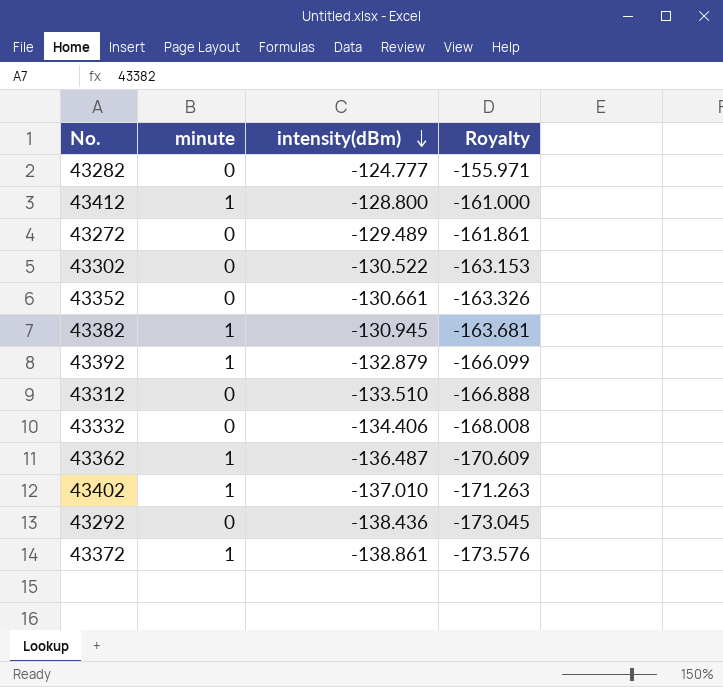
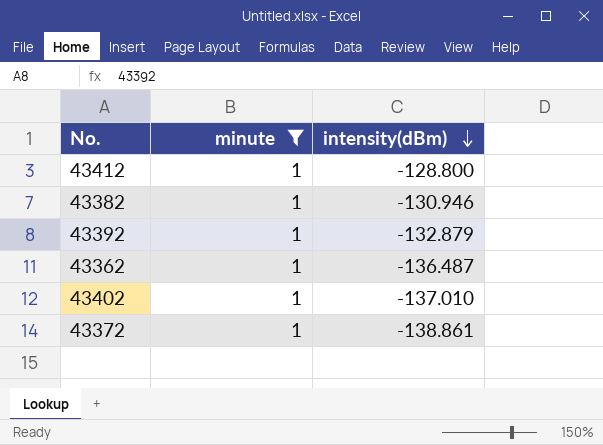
filter: none -> minute = 1
column Royalty | formula: [intensity(dBm)] * 1.25 -> none
43382 | intensity(dBm): -130.945 -> -130.946

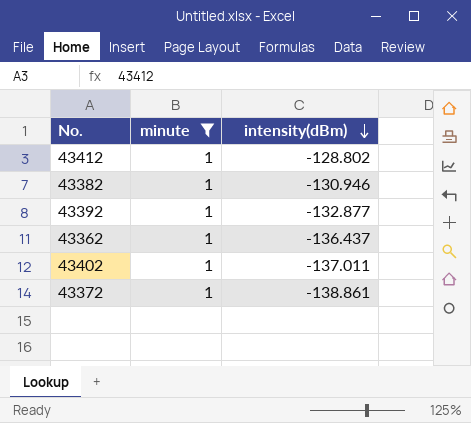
43412 | intensity(dBm): -128.800 -> -128.802
43392 | intensity(dBm): -132.879 -> -132.877
43362 | intensity(dBm): -136.487 -> -136.437
43402 | intensity(dBm): -137.010 -> -137.011

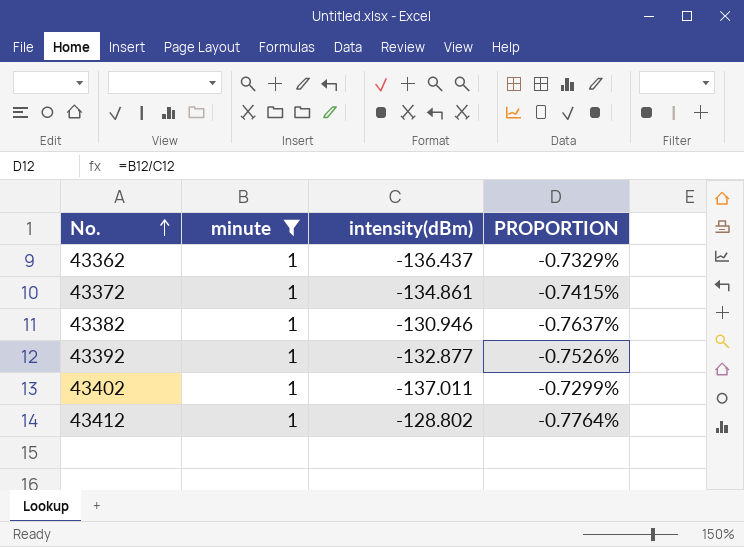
row order: intensity(dBm) descending -> No. ascending
column PROPORTION | formula: none -> [minute] / [intensity(dBm)]
43372 | intensity(dBm): -138.861 -> -134.861

